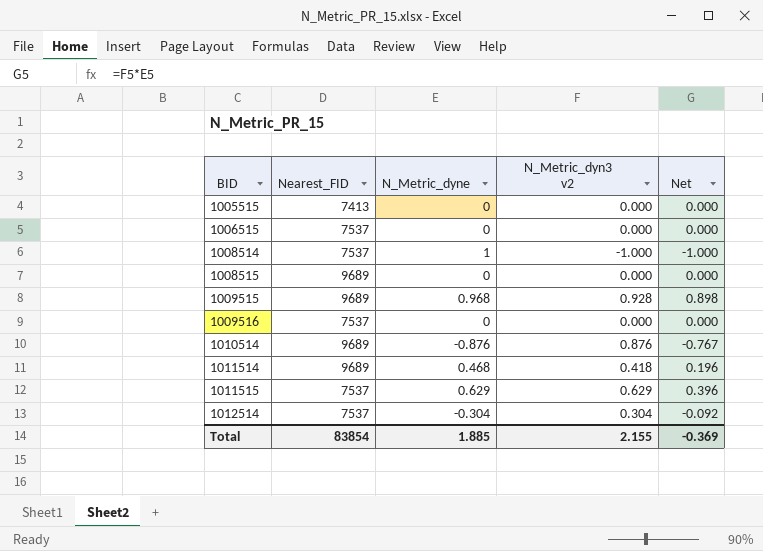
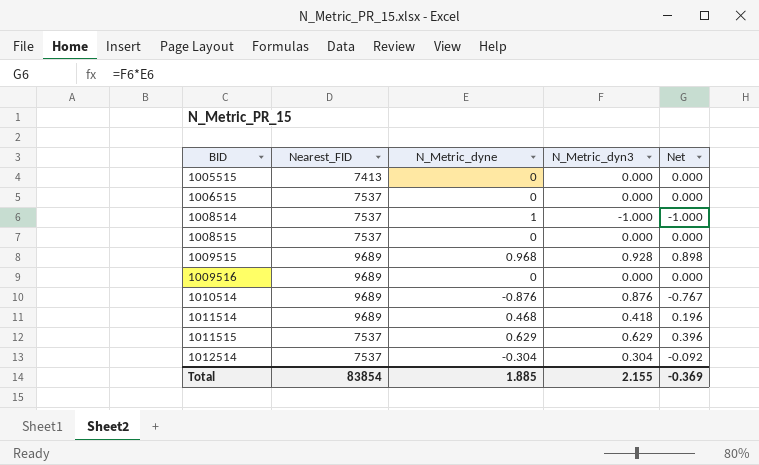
column name: N_Metric_dyn3 v2 -> N_Metric_dyn3
1008515 | Nearest_FID: 9689 -> 7537
1009516 | Nearest_FID: 7537 -> 9689

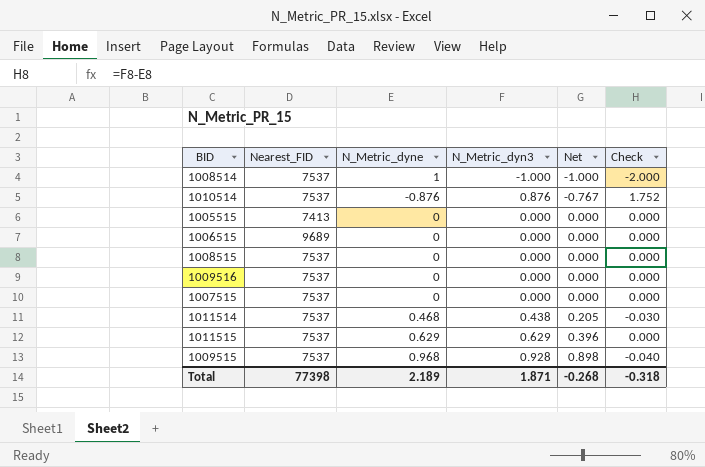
row order: BID ascending -> Net ascending
column Check | formula: none -> [N_Metric_dyn3] - [N_Metric_dyne]
row 1012514: 7537 | -0.304 | 0.304 | -0.092 -> none
1010514 | Nearest_FID: 9689 -> 7537
1006515 | Nearest_FID: 7537 -> 9689
1009516 | Nearest_FID: 9689 -> 7537
row 1007515: none -> 7537 | 0 | 0.000 | 0.000 | 0.000
1011514 | Nearest_FID: 9689 -> 7537
1011514 | N_Metric_dyn3: 0.418 -> 0.438
1011514 | Net: 0.196 -> 0.205
1009515 | Nearest_FID: 9689 -> 7537
Total | Nearest_FID: 83854 -> 77398
Total | N_Metric_dyne: 1.885 -> 2.189
Total | N_Metric_dyn3: 2.155 -> 1.871
Total | Net: -0.369 -> -0.268

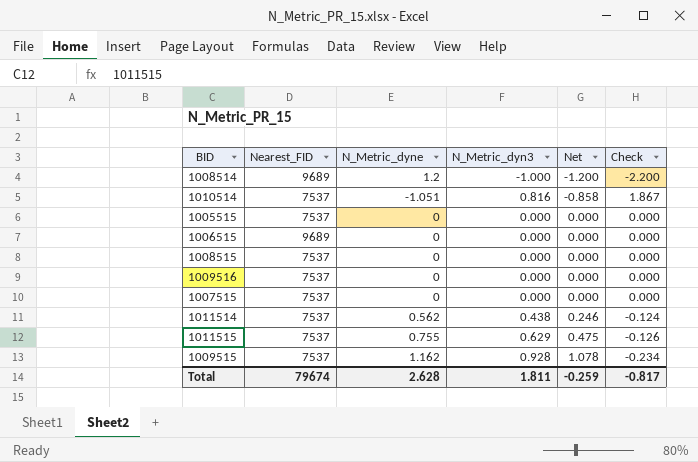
1008514 | Nearest_FID: 7537 -> 9689
1008514 | N_Metric_dyne: 1 -> 1.2
1008514 | Net: -1.000 -> -1.200
1008514 | Check: -2.000 -> -2.200
1010514 | N_Metric_dyne: -0.876 -> -1.051
1010514 | N_Metric_dyn3: 0.876 -> 0.816
1010514 | Net: -0.767 -> -0.858
1010514 | Check: 1.752 -> 1.867
1005515 | Nearest_FID: 7413 -> 7537
1011514 | N_Metric_dyne: 0.468 -> 0.562
1011514 | Net: 0.205 -> 0.246
1011514 | Check: -0.030 -> -0.124
1011515 | N_Metric_dyne: 0.629 -> 0.755
1011515 | Net: 0.396 -> 0.475
1011515 | Check: 0.000 -> -0.126
1009515 | N_Metric_dyne: 0.968 -> 1.162
1009515 | Net: 0.898 -> 1.078
1009515 | Check: -0.040 -> -0.234
Total | Nearest_FID: 77398 -> 79674
Total | N_Metric_dyne: 2.189 -> 2.628
Total | N_Metric_dyn3: 1.871 -> 1.811
Total | Net: -0.268 -> -0.259
Total | Check: -0.318 -> -0.817

